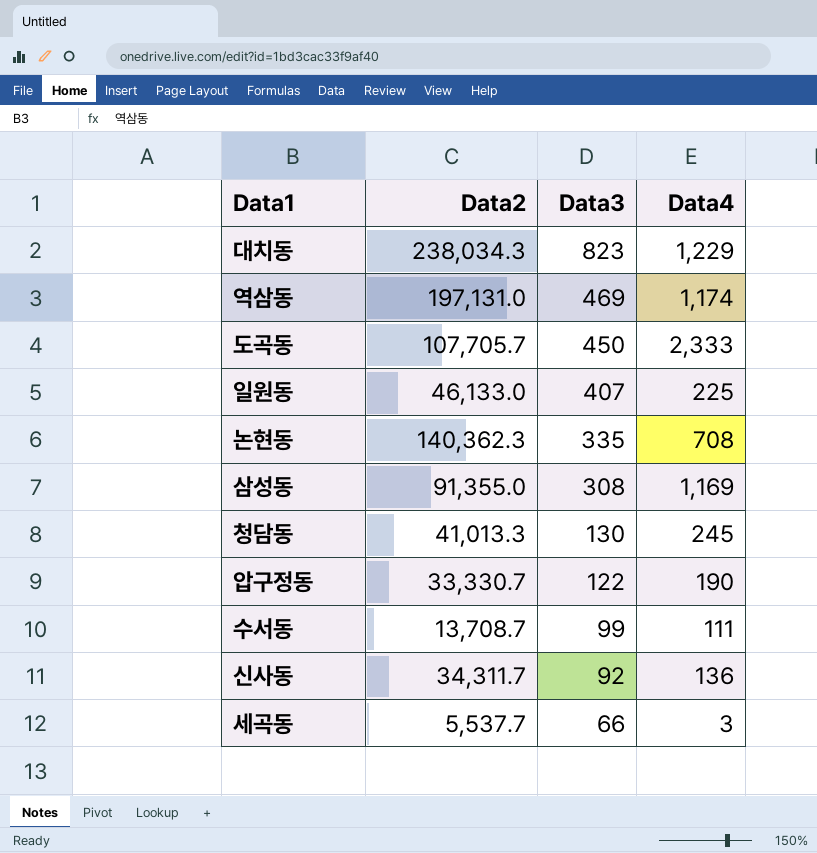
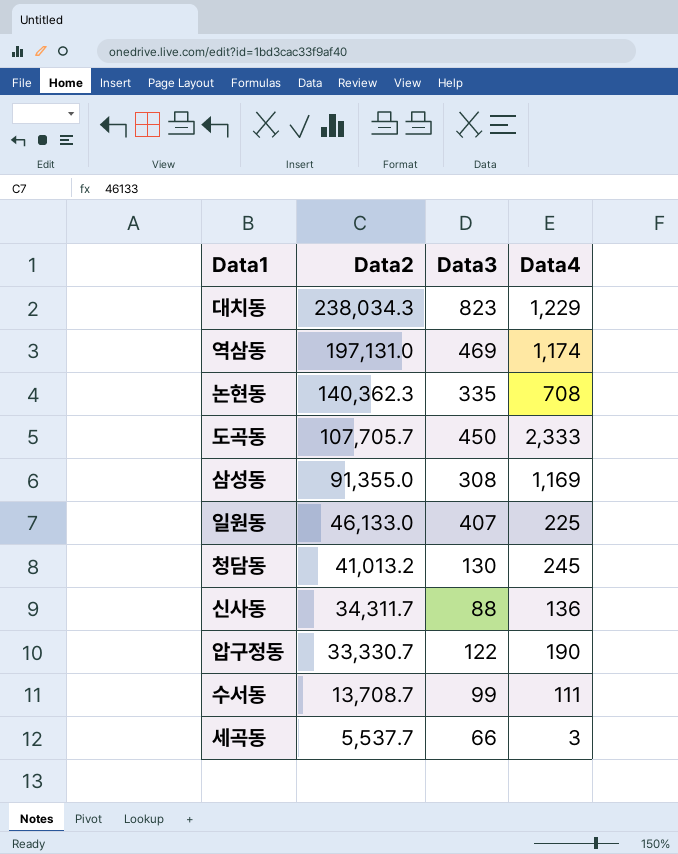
row order: Data3 descending -> Data2 descending
청담동 | Data2: 41,013.3 -> 41,013.2
신사동 | Data3: 92 -> 88

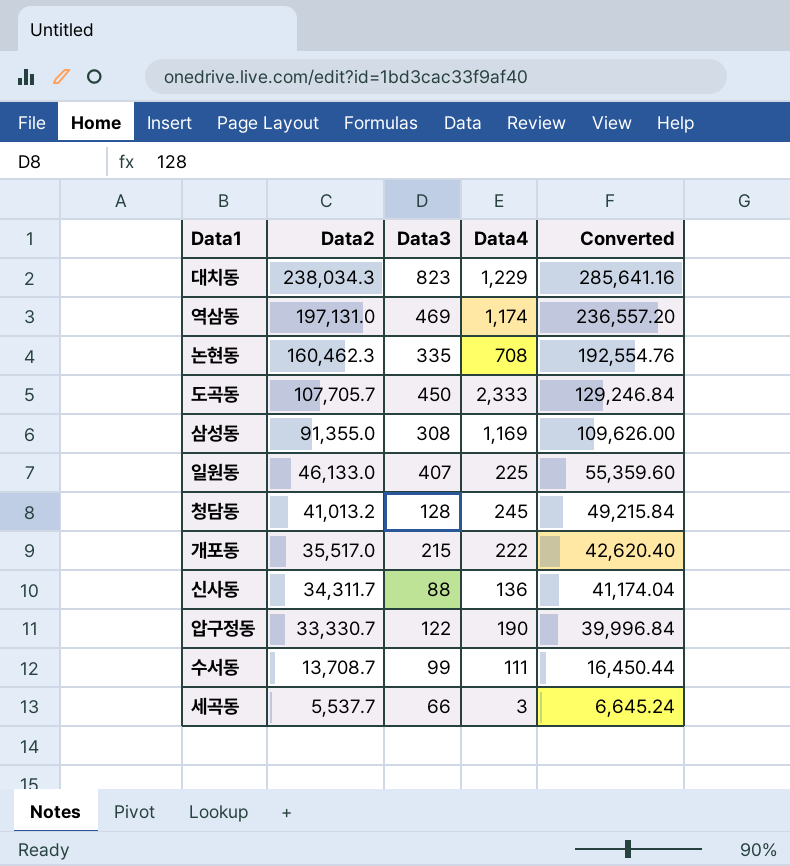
column Converted | formula: none -> [Data2] * 1.2
논현동 | Data2: 140,362.3 -> 160,462.3
청담동 | Data3: 130 -> 128
row 개포동: none -> 35,517.0 | 215 | 222 | 42,620.40

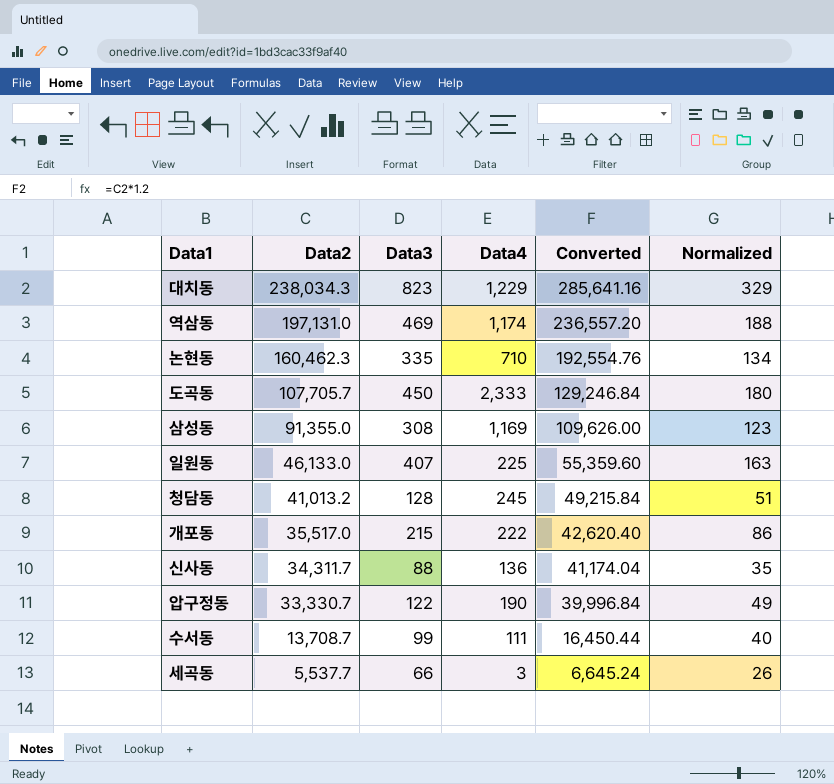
column Normalized | formula: none -> [Data3] * 0.4
논현동 | Data4: 708 -> 710

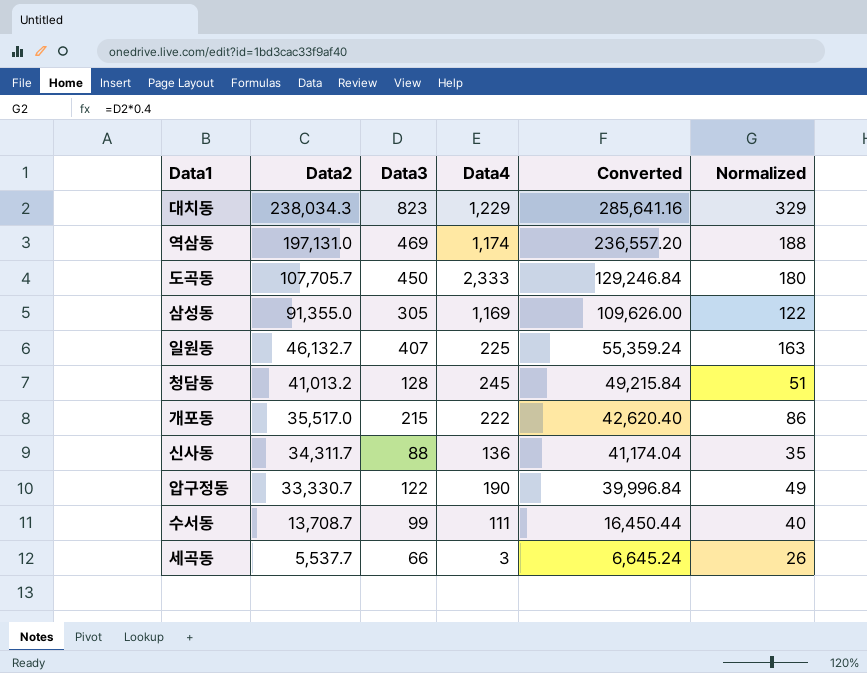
row 논현동: 160,462.3 | 335 | 710 | 192,554.76 | 134 -> none
삼성동 | Data3: 308 -> 305
삼성동 | Normalized: 123 -> 122
일원동 | Data2: 46,133.0 -> 46,132.7
일원동 | Converted: 55,359.60 -> 55,359.24

